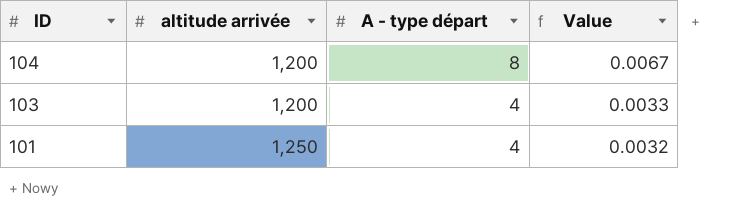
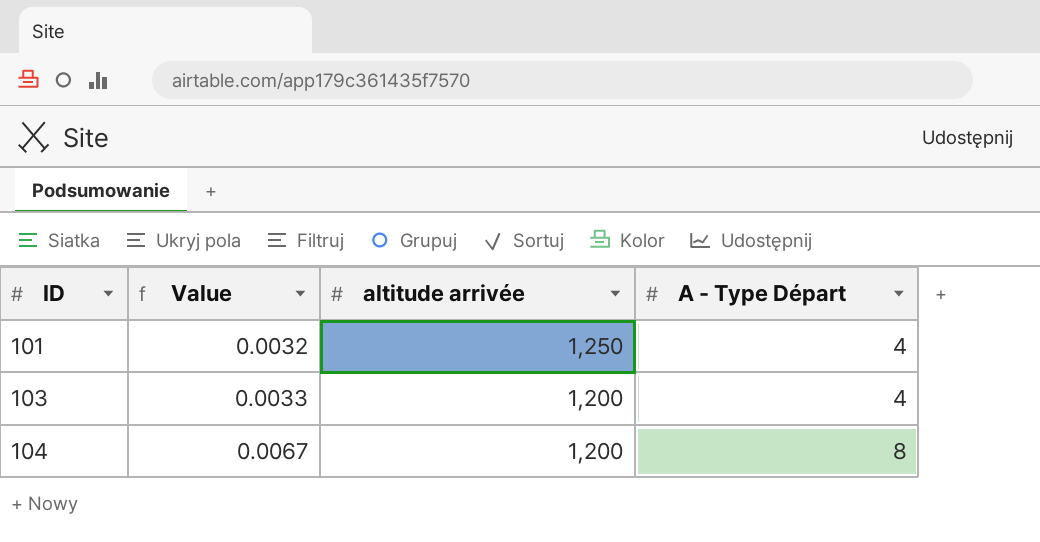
row order: ID descending -> ID ascending
column Value | position: 4 -> 2
column name: A - type départ -> A - Type Départ

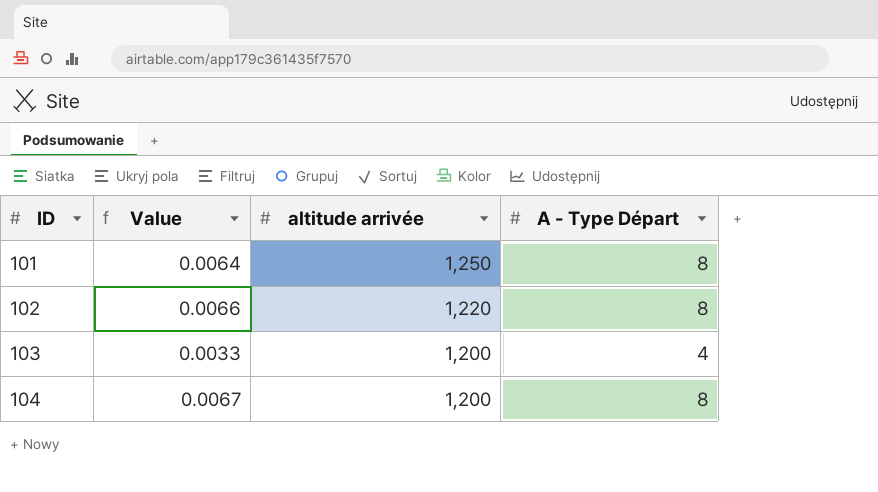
101 | Value: 0.0032 -> 0.0064
101 | A - Type Départ: 4 -> 8
row 102: none -> 0.0066 | 1,220 | 8

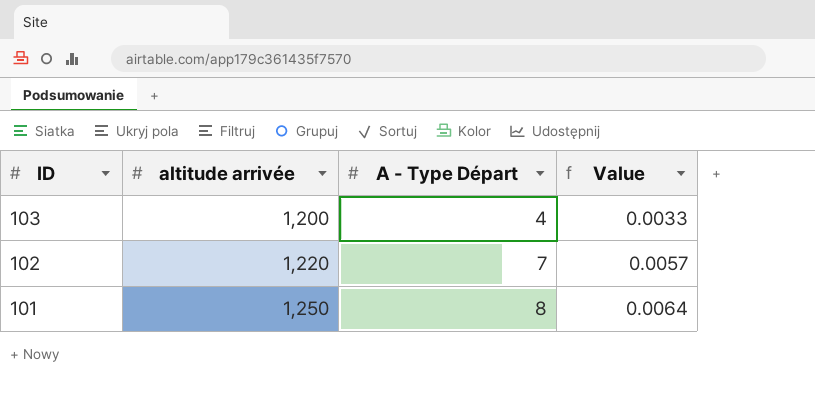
row order: ID ascending -> ID descending
column Value | position: 2 -> 4
row 104: 0.0067 | 1,200 | 8 -> none
102 | A - Type Départ: 8 -> 7
102 | Value: 0.0066 -> 0.0057

